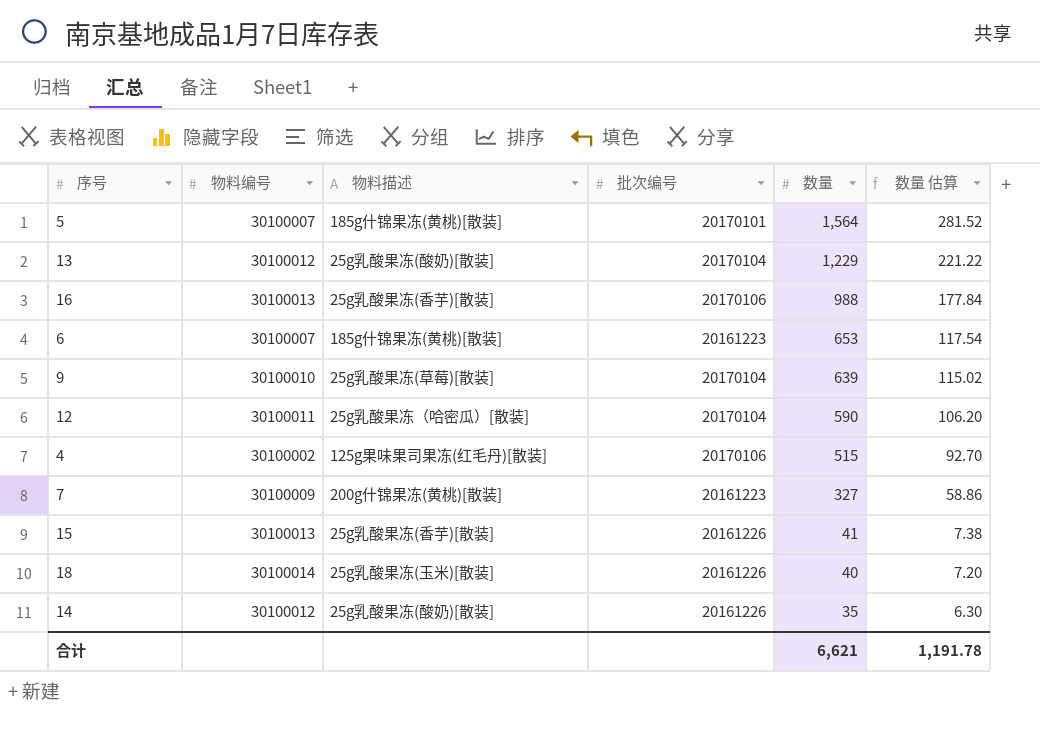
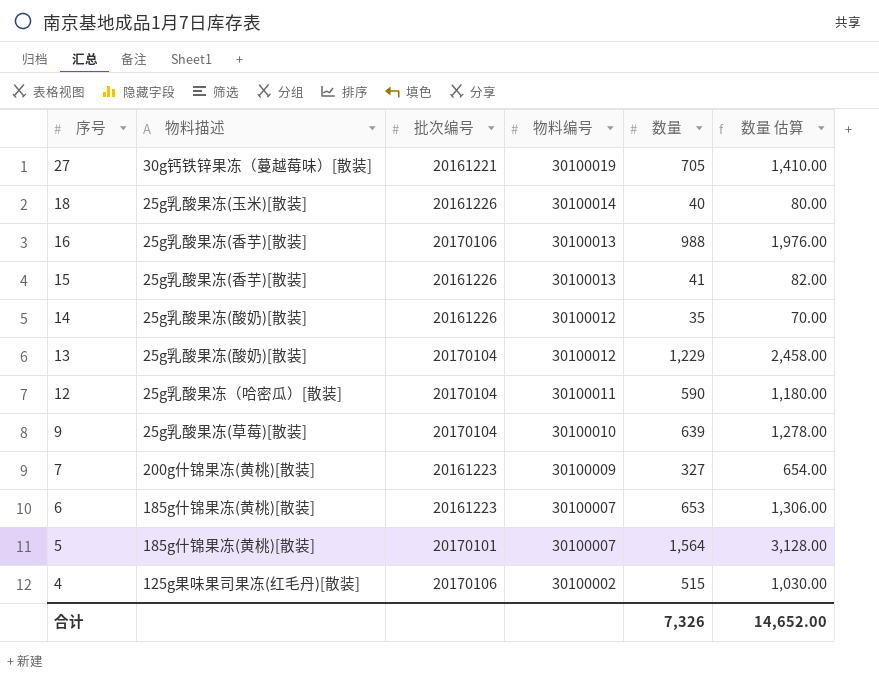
row order: 数量 descending -> 序号 descending
column 物料编号 | position: 2 -> 4
column 数量 估算 | formula: [数量] * 0.18 -> [数量] * 2
row 27: none -> 30g钙铁锌果冻（蔓越莓味）[散装] | 20161221 | 30100019 | 705 | 1,410.00
合计 | 数量: 6,621 -> 7,326
合计 | 数量 估算: 1,191.78 -> 14,652.00

